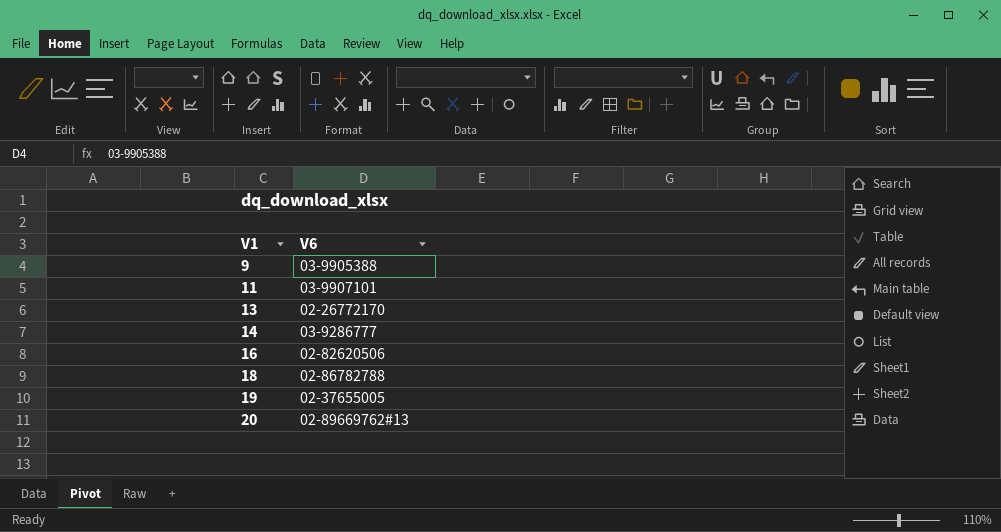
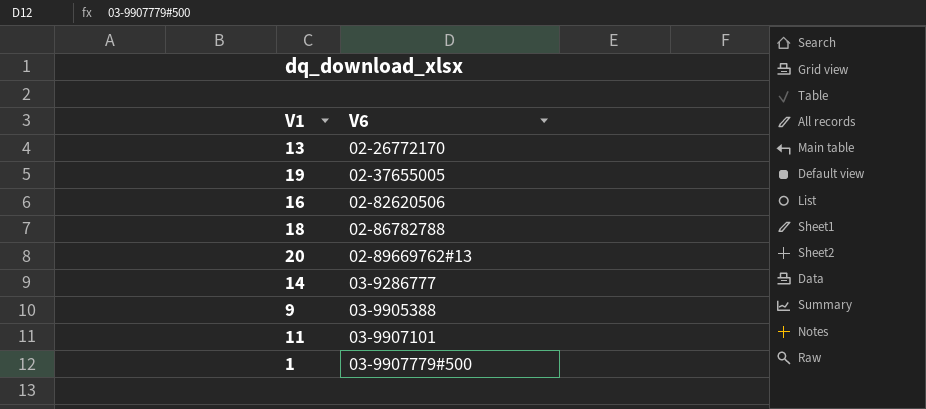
row order: V1 ascending -> V6 ascending
row 1: none -> 03-9907779#500

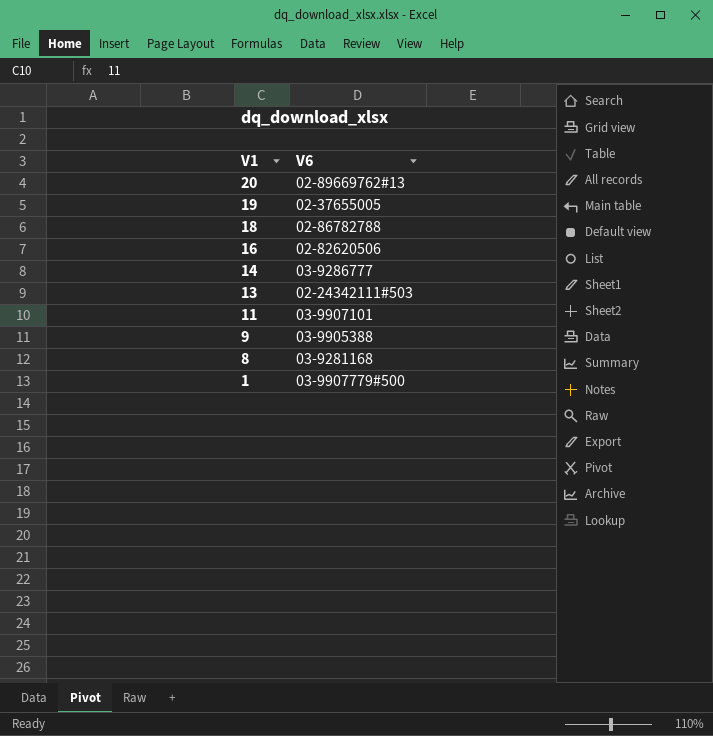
row order: V6 ascending -> V1 descending
13 | V6: 02-26772170 -> 02-24342111#503
row 8: none -> 03-9281168

